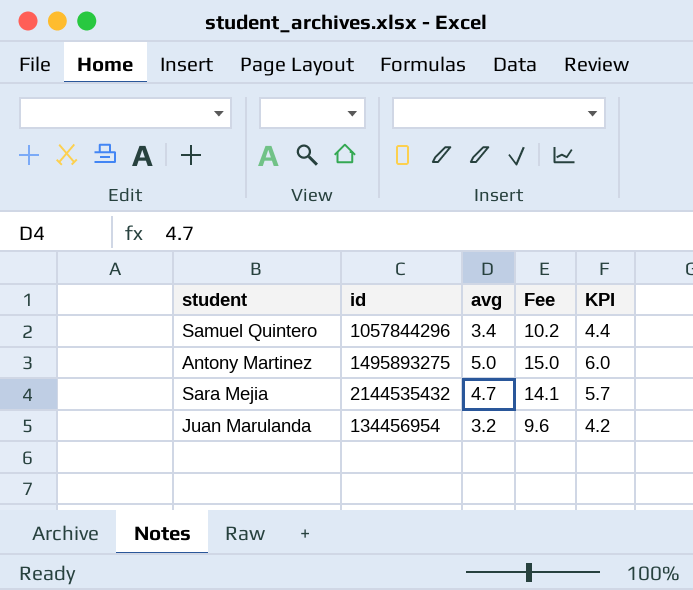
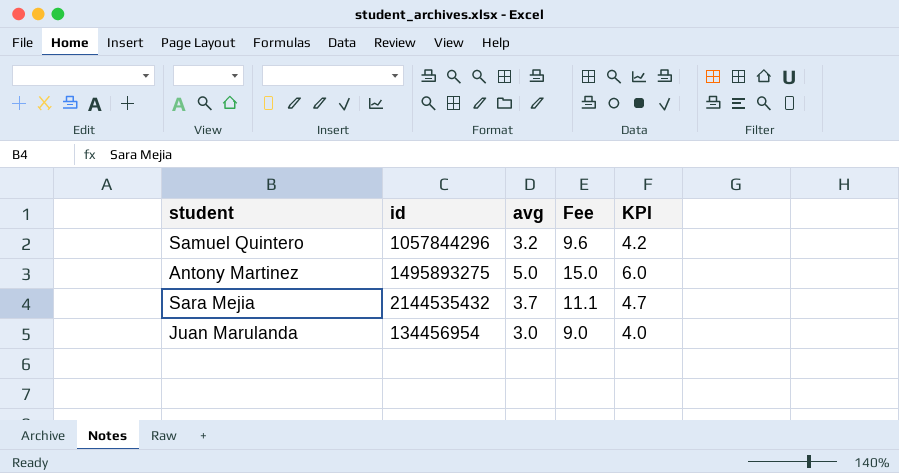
Samuel Quintero | avg: 3.4 -> 3.2
Samuel Quintero | Fee: 10.2 -> 9.6
Samuel Quintero | KPI: 4.4 -> 4.2
Sara Mejia | avg: 4.7 -> 3.7
Sara Mejia | Fee: 14.1 -> 11.1
Sara Mejia | KPI: 5.7 -> 4.7
Juan Marulanda | avg: 3.2 -> 3.0
Juan Marulanda | Fee: 9.6 -> 9.0
Juan Marulanda | KPI: 4.2 -> 4.0

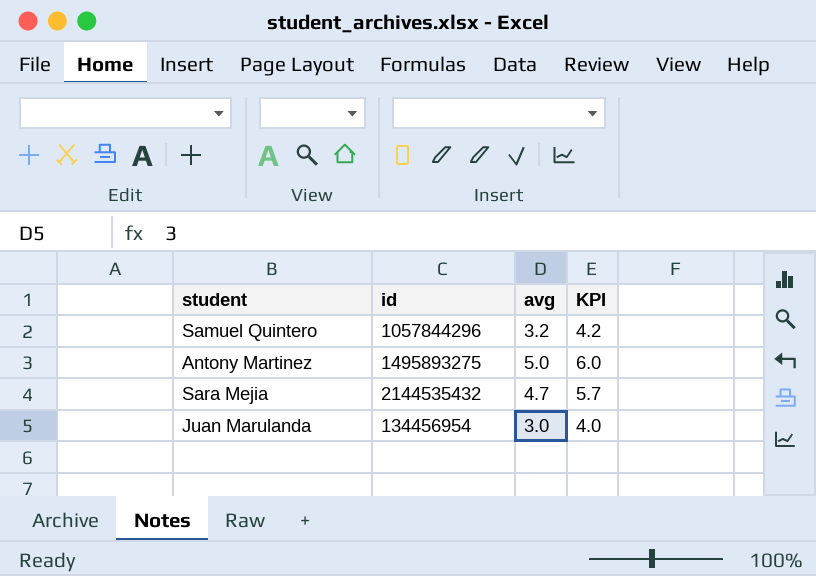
column Fee | formula: [avg] * 3 -> none
Sara Mejia | avg: 3.7 -> 4.7
Sara Mejia | KPI: 4.7 -> 5.7

